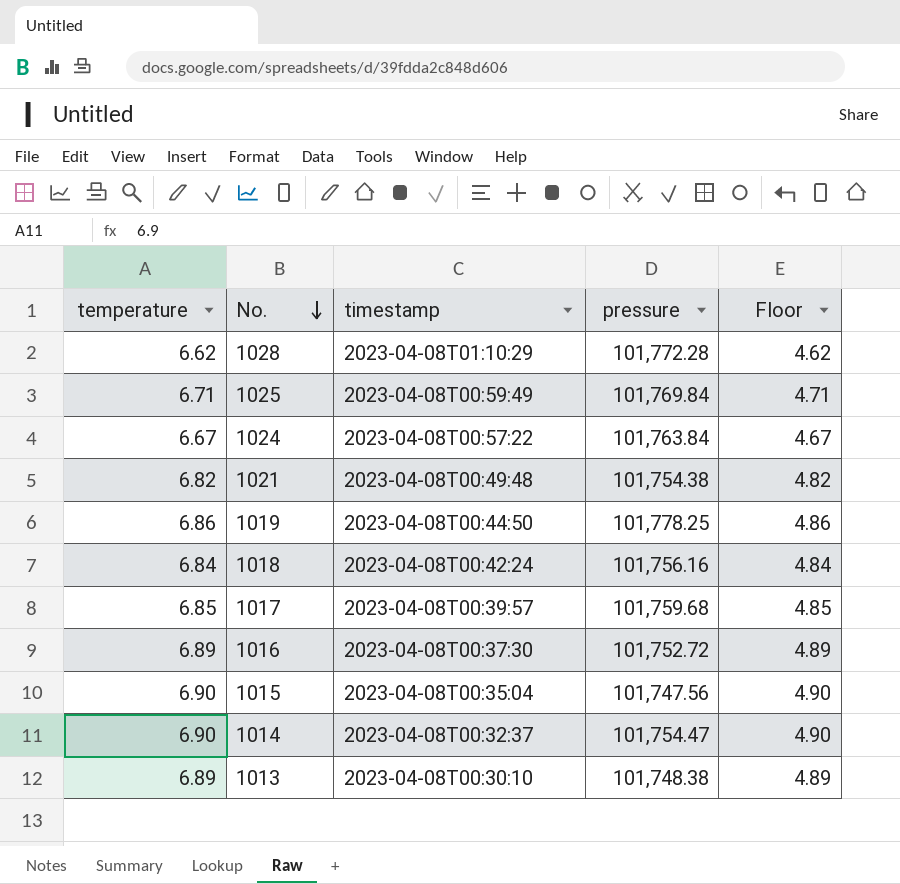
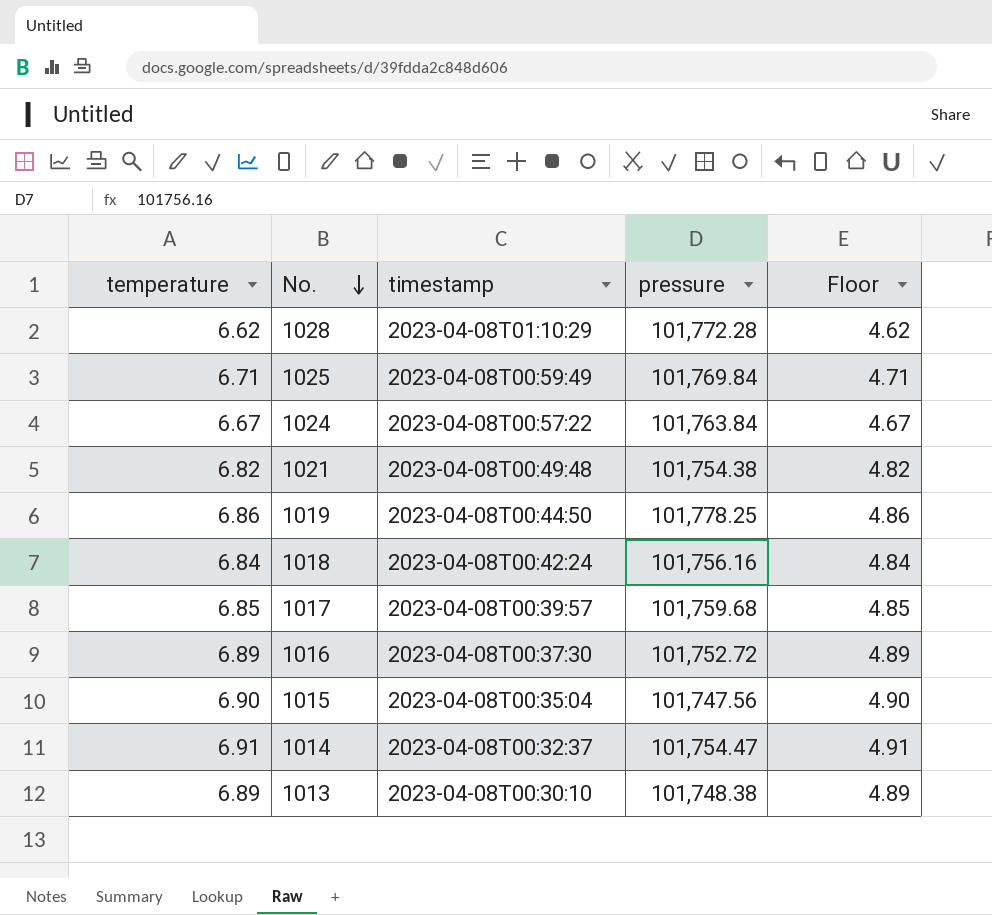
1014 | temperature: 6.90 -> 6.91
1014 | Floor: 4.90 -> 4.91

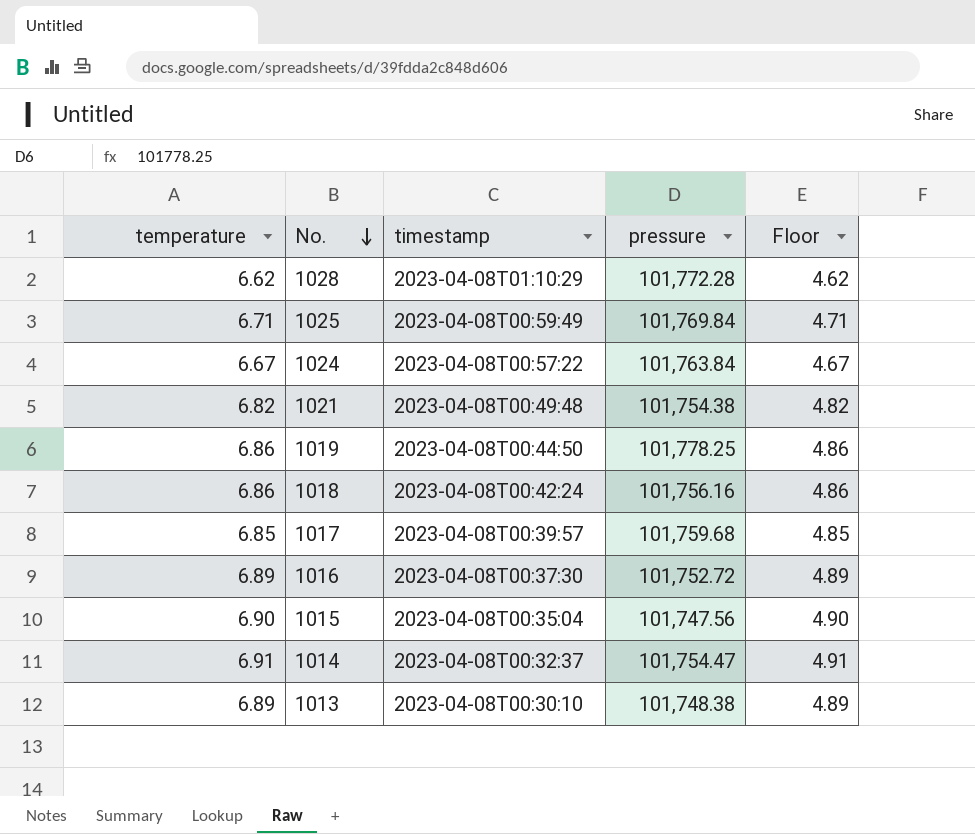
1018 | temperature: 6.84 -> 6.86
1018 | Floor: 4.84 -> 4.86

